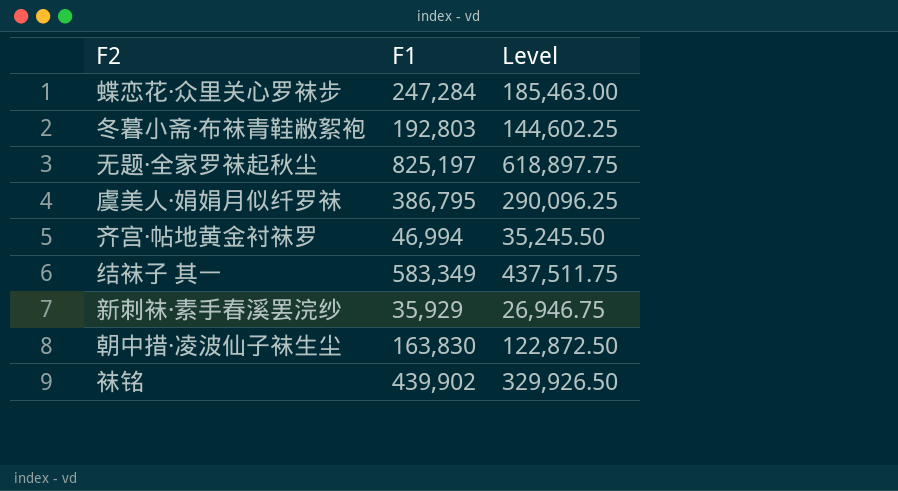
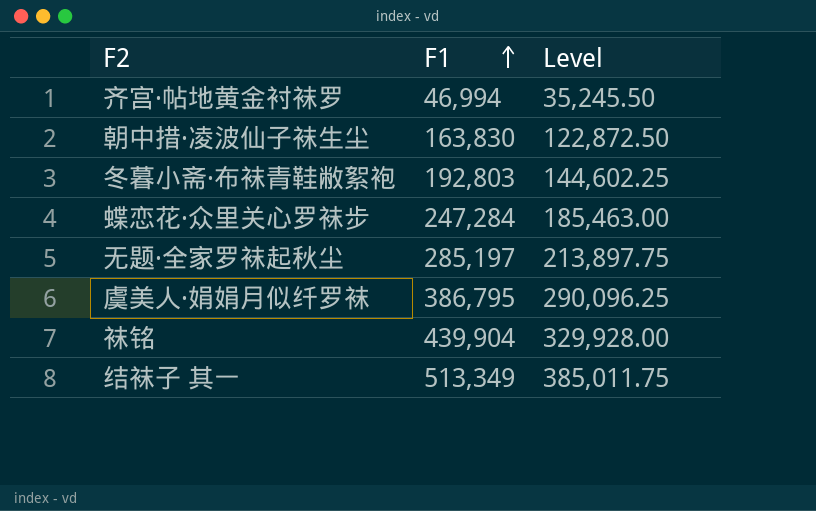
row order: none -> F1 ascending
row 新刺袜·素手春溪罢浣纱: 35,929 | 26,946.75 -> none
无题·全家罗袜起秋尘 | F1: 825,197 -> 285,197
无题·全家罗袜起秋尘 | Level: 618,897.75 -> 213,897.75
袜铭 | F1: 439,902 -> 439,904
袜铭 | Level: 329,926.50 -> 329,928.00
结袜子 其一 | F1: 583,349 -> 513,349
结袜子 其一 | Level: 437,511.75 -> 385,011.75

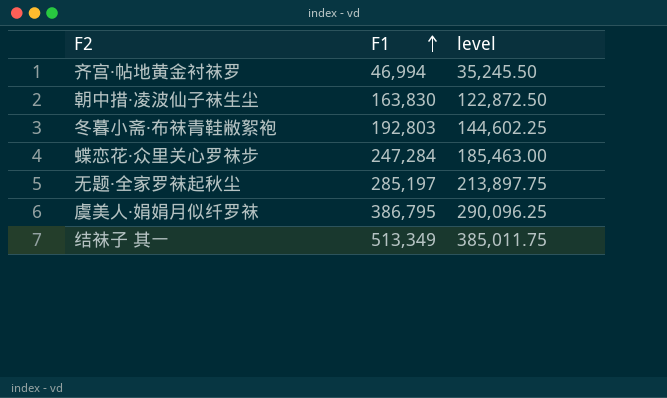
column name: Level -> level
row 袜铭: 439,904 | 329,928.00 -> none

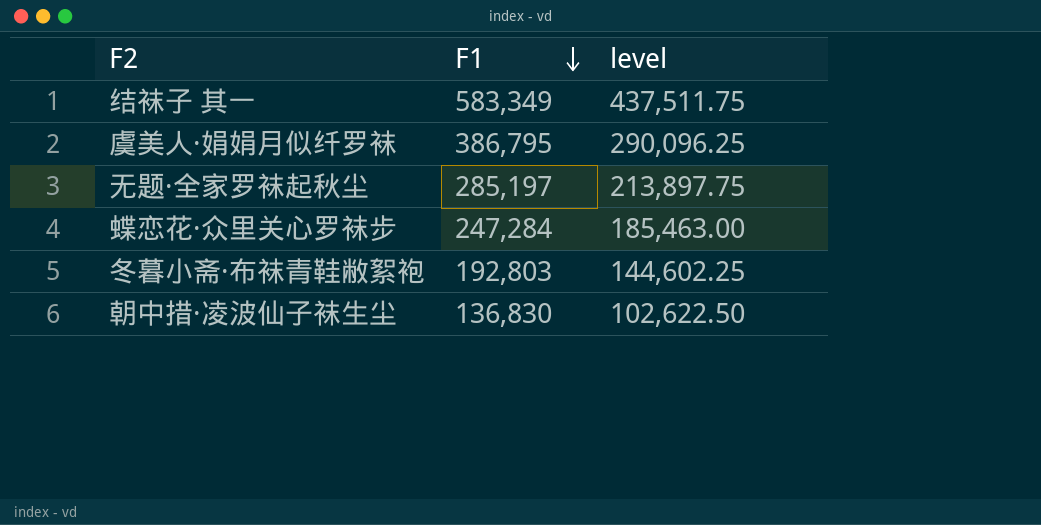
row order: F1 ascending -> F1 descending
row 齐宫·帖地黄金衬袜罗: 46,994 | 35,245.50 -> none
结袜子 其一 | F1: 513,349 -> 583,349
结袜子 其一 | level: 385,011.75 -> 437,511.75
朝中措·凌波仙子袜生尘 | F1: 163,830 -> 136,830
朝中措·凌波仙子袜生尘 | level: 122,872.50 -> 102,622.50

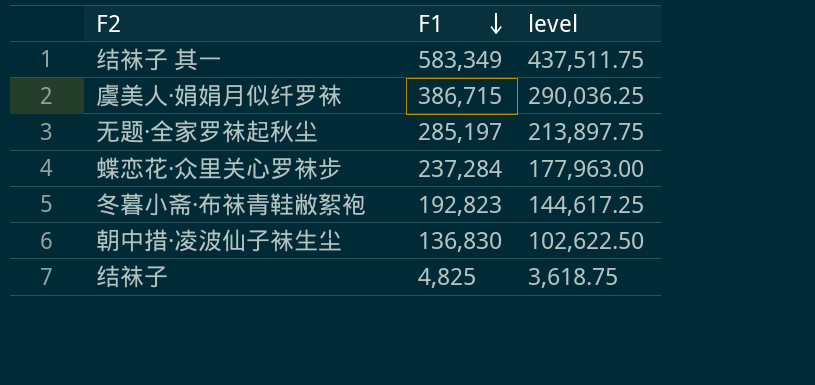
虞美人·娟娟月似纤罗袜 | F1: 386,795 -> 386,715
虞美人·娟娟月似纤罗袜 | level: 290,096.25 -> 290,036.25
蝶恋花·众里关心罗袜步 | F1: 247,284 -> 237,284
蝶恋花·众里关心罗袜步 | level: 185,463.00 -> 177,963.00
冬暮小斋·布袜青鞋敝絮袍 | F1: 192,803 -> 192,823
冬暮小斋·布袜青鞋敝絮袍 | level: 144,602.25 -> 144,617.25
row 结袜子: none -> 4,825 | 3,618.75

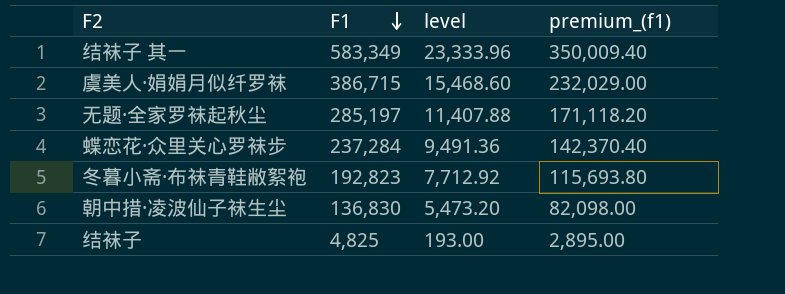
column level | formula: [F1] * 0.75 -> [F1] * 0.04
column premium_(f1) | formula: none -> [F1] * 0.6

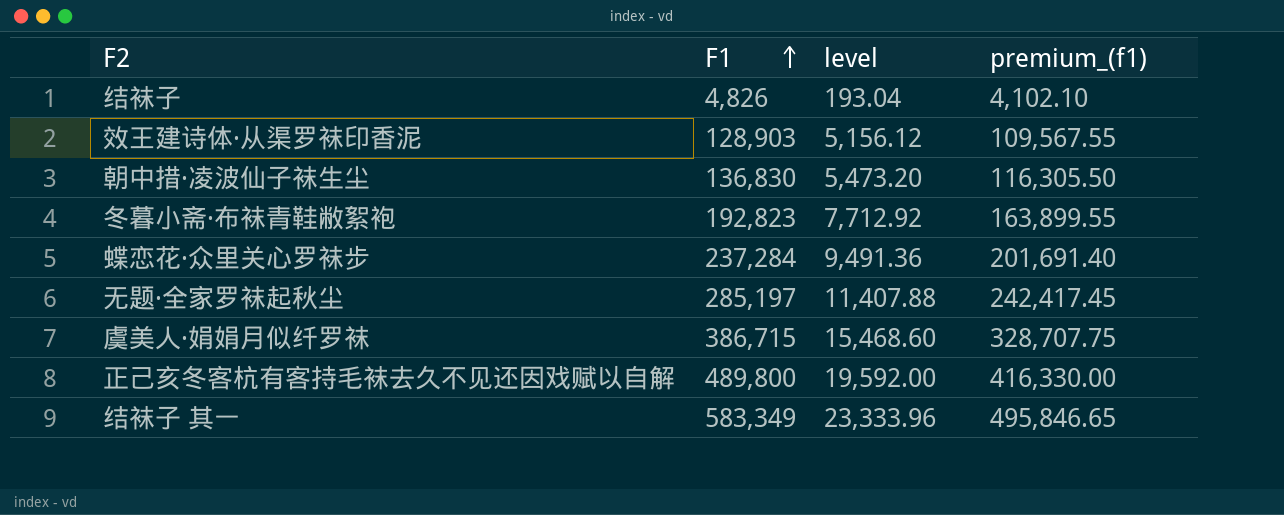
row order: F1 descending -> F1 ascending
column premium_(f1) | formula: [F1] * 0.6 -> [F1] * 0.85
结袜子 | F1: 4,825 -> 4,826
结袜子 | level: 193.00 -> 193.04
row 效王建诗体·从渠罗袜印香泥: none -> 128,903 | 5,156.12 | 109,567.55
row 正己亥冬客杭有客持毛袜去久不见还因戏赋以自解: none -> 489,800 | 19,592.00 | 416,330.00

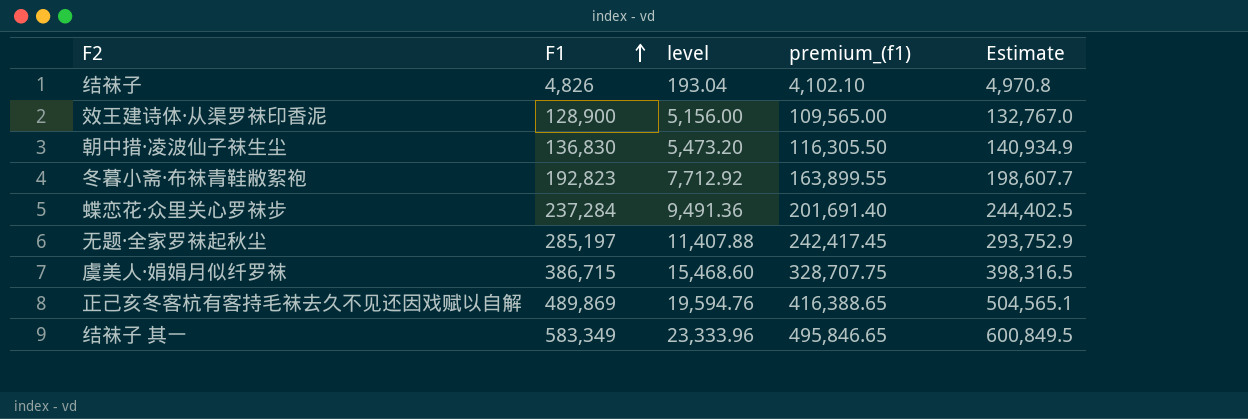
column Estimate | formula: none -> [F1] * 1.03
效王建诗体·从渠罗袜印香泥 | F1: 128,903 -> 128,900
效王建诗体·从渠罗袜印香泥 | level: 5,156.12 -> 5,156.00
效王建诗体·从渠罗袜印香泥 | premium_(f1): 109,567.55 -> 109,565.00
正己亥冬客杭有客持毛袜去久不见还因戏赋以自解 | F1: 489,800 -> 489,869
正己亥冬客杭有客持毛袜去久不见还因戏赋以自解 | level: 19,592.00 -> 19,594.76
正己亥冬客杭有客持毛袜去久不见还因戏赋以自解 | premium_(f1): 416,330.00 -> 416,388.65

